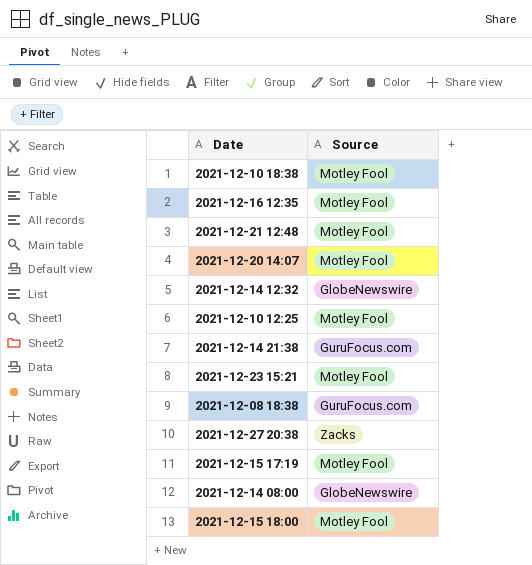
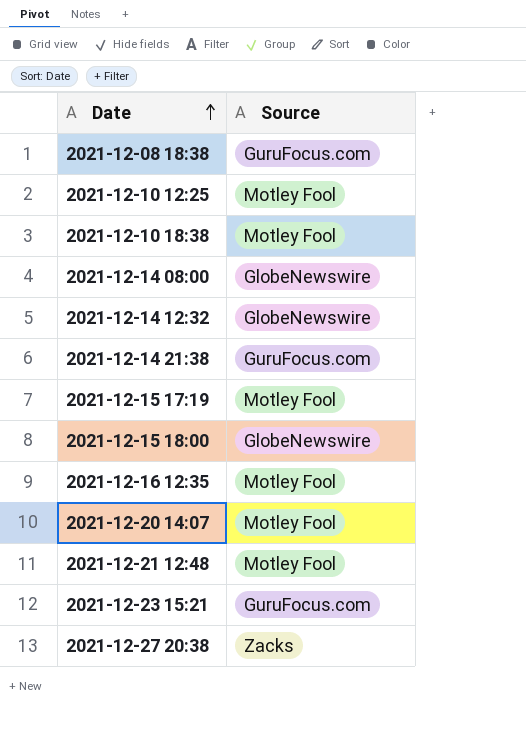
row order: none -> Date ascending
2021-12-15 18:00 | Source: Motley Fool -> GlobeNewswire
2021-12-23 15:21 | Source: Motley Fool -> GuruFocus.com

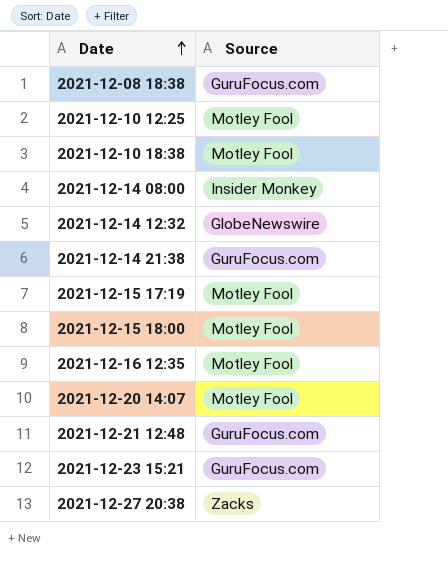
2021-12-14 08:00 | Source: GlobeNewswire -> Insider Monkey
2021-12-15 18:00 | Source: GlobeNewswire -> Motley Fool
2021-12-21 12:48 | Source: Motley Fool -> GuruFocus.com

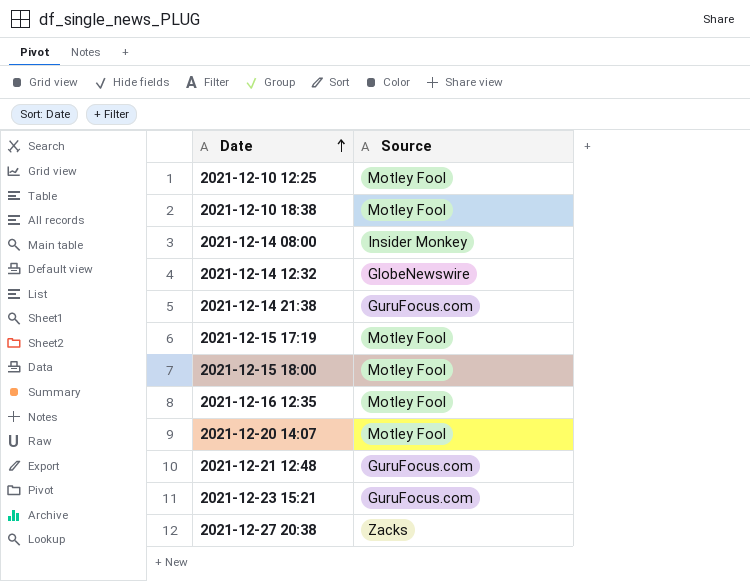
row 2021-12-08 18:38: GuruFocus.com -> none

